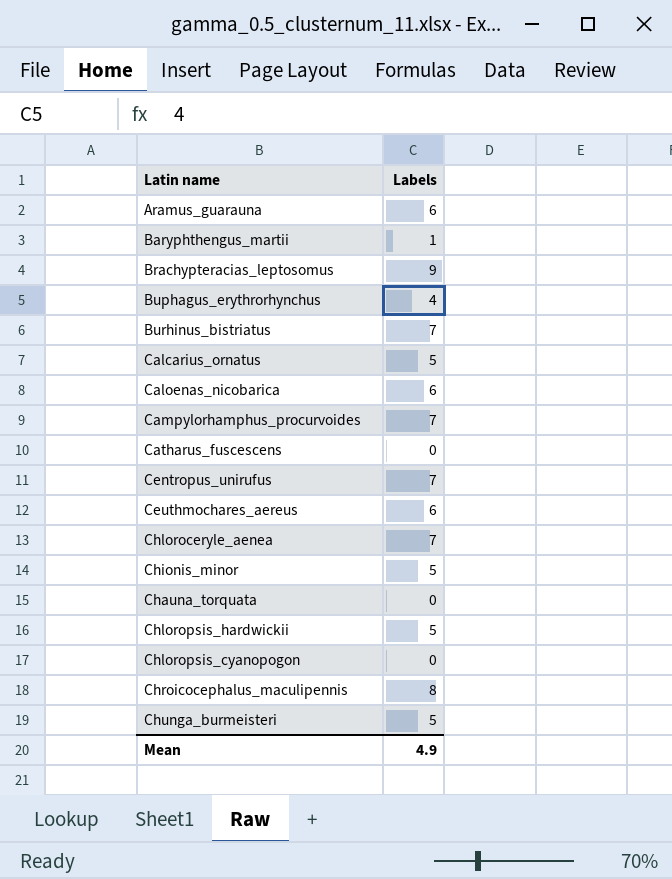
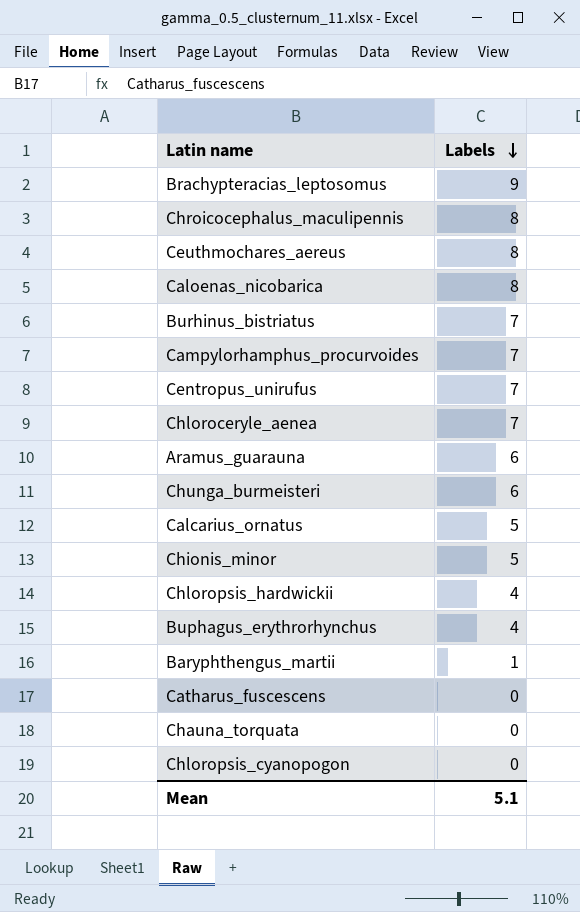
row order: none -> Labels descending
Ceuthmochares_aereus | Labels: 6 -> 8
Caloenas_nicobarica | Labels: 6 -> 8
Chunga_burmeisteri | Labels: 5 -> 6
Chloropsis_hardwickii | Labels: 5 -> 4
Mean | Labels: 4.9 -> 5.1

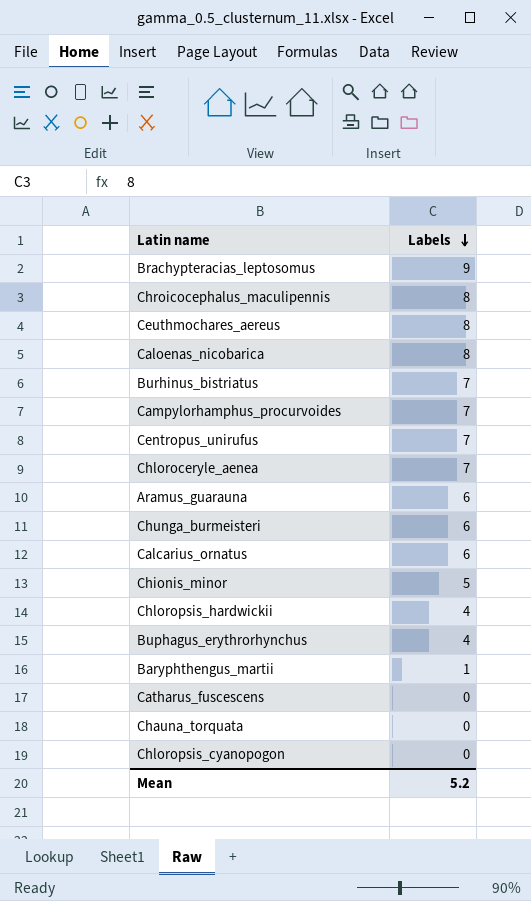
Calcarius_ornatus | Labels: 5 -> 6
Mean | Labels: 5.1 -> 5.2

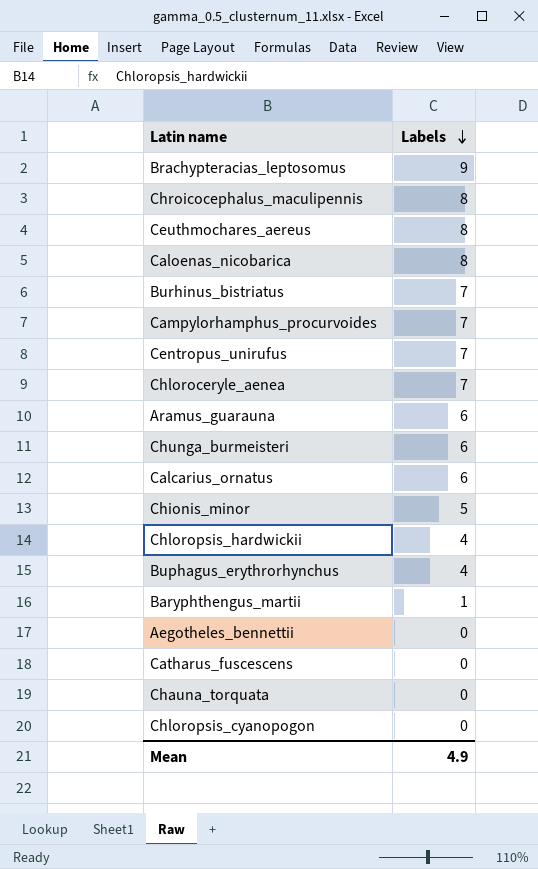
row Aegotheles_bennettii: none -> 0
Mean | Labels: 5.2 -> 4.9

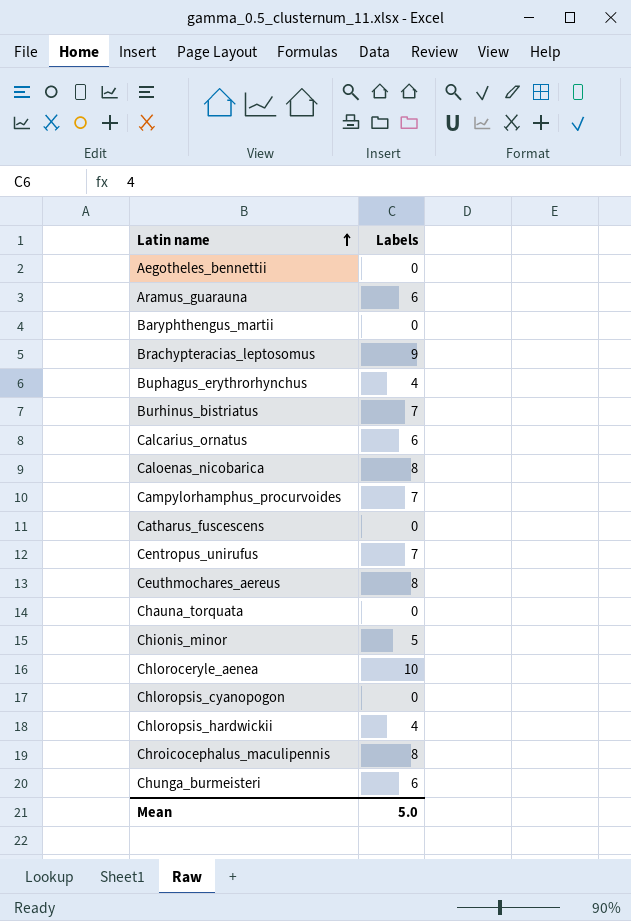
row order: Labels descending -> Latin name ascending
Baryphthengus_martii | Labels: 1 -> 0
Chloroceryle_aenea | Labels: 7 -> 10
Mean | Labels: 4.9 -> 5.0

